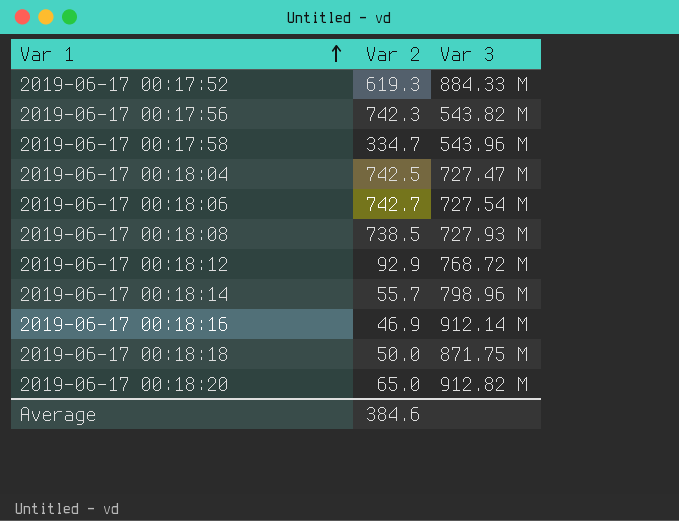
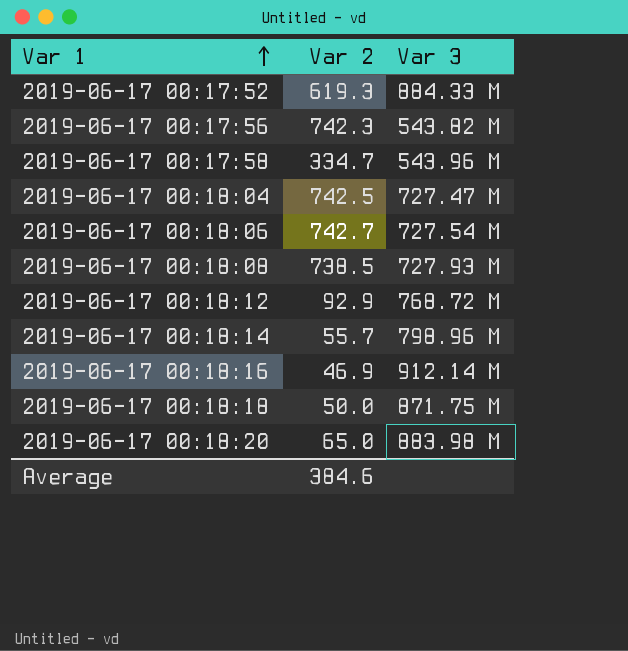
2019-06-17 00:18:20 | Var 3: 912.82 M -> 883.98 M

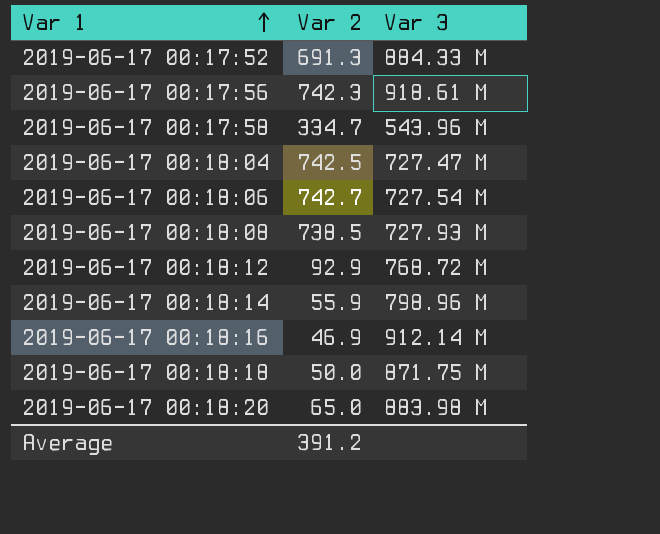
2019-06-17 00:17:52 | Var 2: 619.3 -> 691.3
2019-06-17 00:17:56 | Var 3: 543.82 M -> 918.61 M
2019-06-17 00:18:14 | Var 2: 55.7 -> 55.9
Average | Var 2: 384.6 -> 391.2

